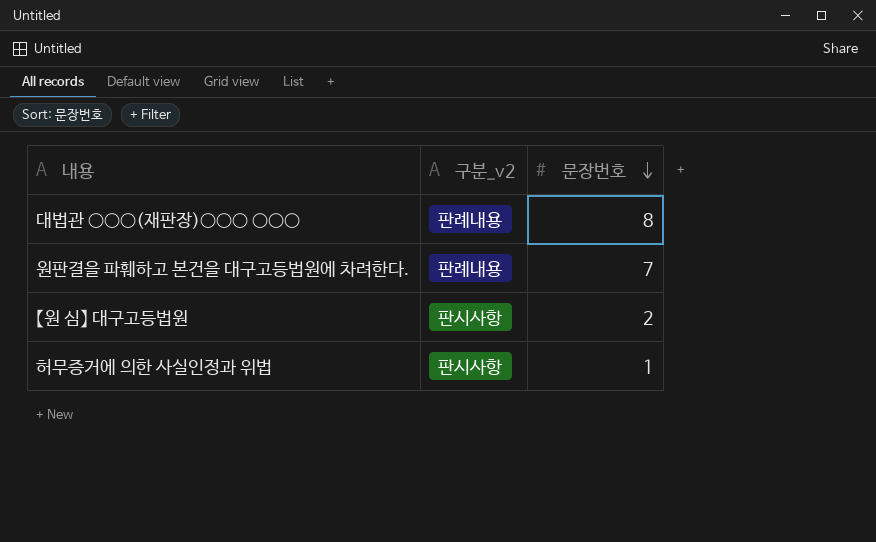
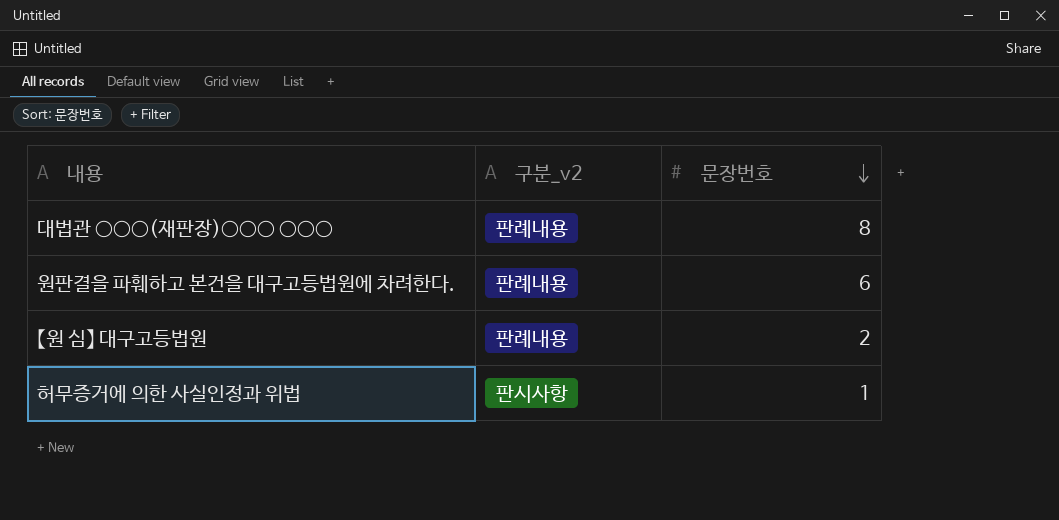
원판결을 파훼하고 본건을 대구고등법원에 차려한다. | 문장번호: 7 -> 6
【원 심】 대구고등법원 | 구분_v2: 판시사항 -> 판례내용

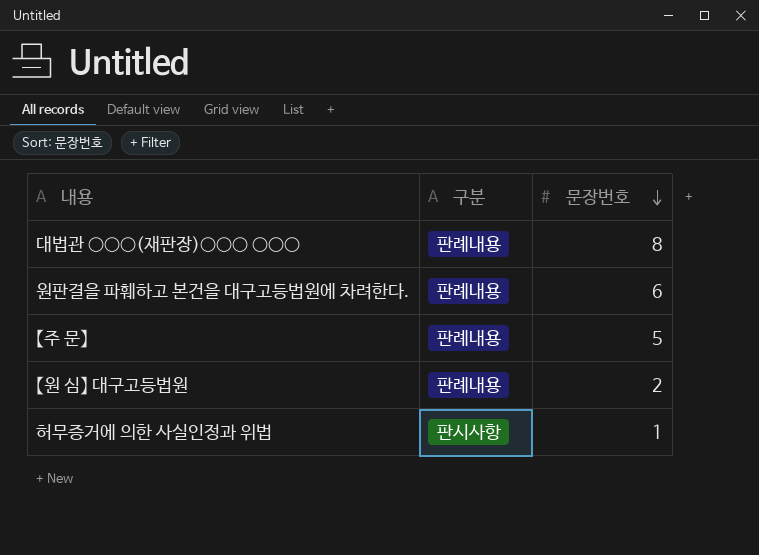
column name: 구분_v2 -> 구분
row 【주 문】: none -> 판례내용 | 5

